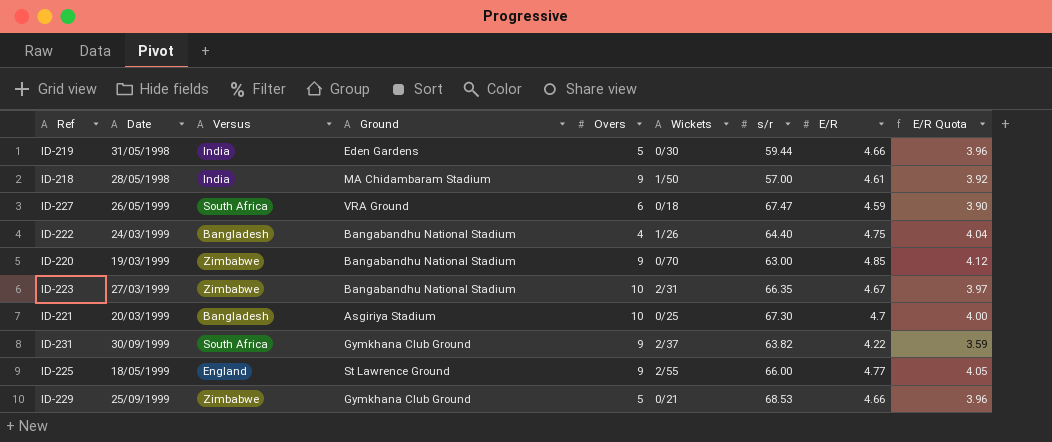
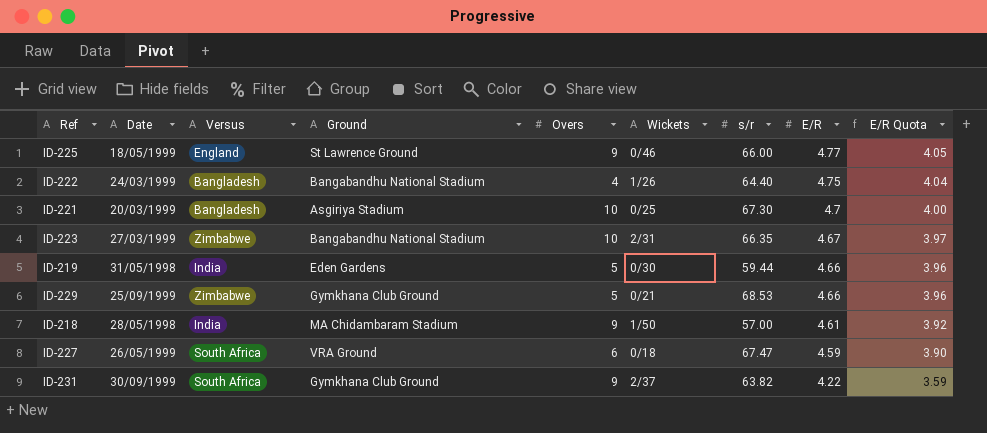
row order: none -> E/R descending
row ID-220: 19/03/1999 | Zimbabwe | Bangabandhu National Stadium | 9 | 0/70 | 63.00 | 4.85 | 4.12 -> none
ID-225 | Wickets: 2/55 -> 0/46

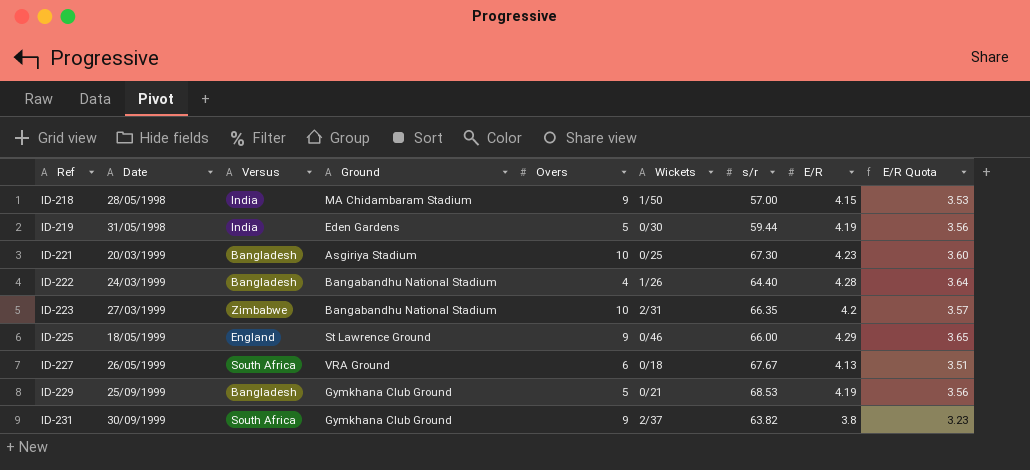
row order: E/R descending -> Ref ascending
ID-218 | E/R: 4.61 -> 4.15
ID-218 | E/R Quota: 3.92 -> 3.53
ID-219 | E/R: 4.66 -> 4.19
ID-219 | E/R Quota: 3.96 -> 3.56
ID-221 | E/R: 4.7 -> 4.23
ID-221 | E/R Quota: 4.00 -> 3.60
ID-222 | E/R: 4.75 -> 4.28
ID-222 | E/R Quota: 4.04 -> 3.64
ID-223 | E/R: 4.67 -> 4.2
ID-223 | E/R Quota: 3.97 -> 3.57
ID-225 | E/R: 4.77 -> 4.29
ID-225 | E/R Quota: 4.05 -> 3.65
ID-227 | s/r: 67.47 -> 67.67
ID-227 | E/R: 4.59 -> 4.13
ID-227 | E/R Quota: 3.90 -> 3.51
ID-229 | Versus: Zimbabwe -> Bangladesh
ID-229 | E/R: 4.66 -> 4.19
ID-229 | E/R Quota: 3.96 -> 3.56
ID-231 | E/R: 4.22 -> 3.8
ID-231 | E/R Quota: 3.59 -> 3.23

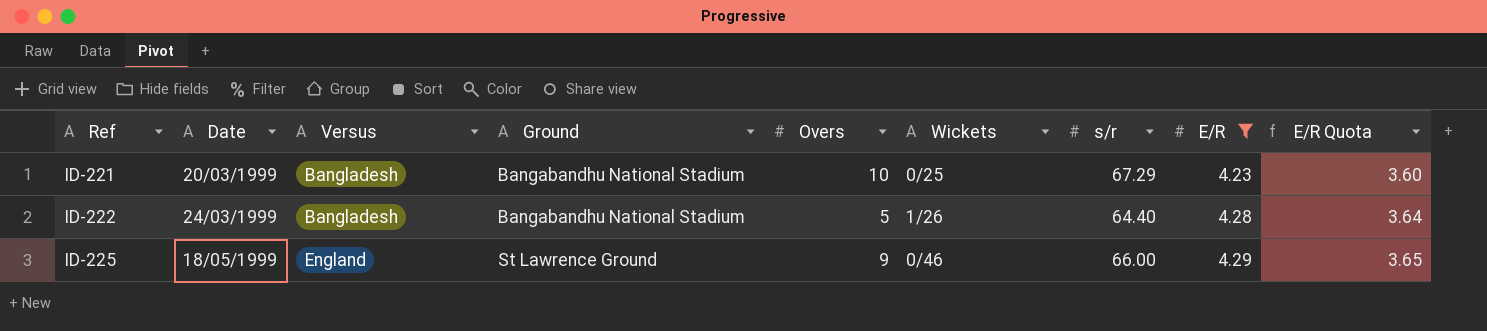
filter: none -> E/R >= 4.23
ID-221 | Ground: Asgiriya Stadium -> Bangabandhu National Stadium
ID-221 | s/r: 67.30 -> 67.29
ID-222 | Overs: 4 -> 5

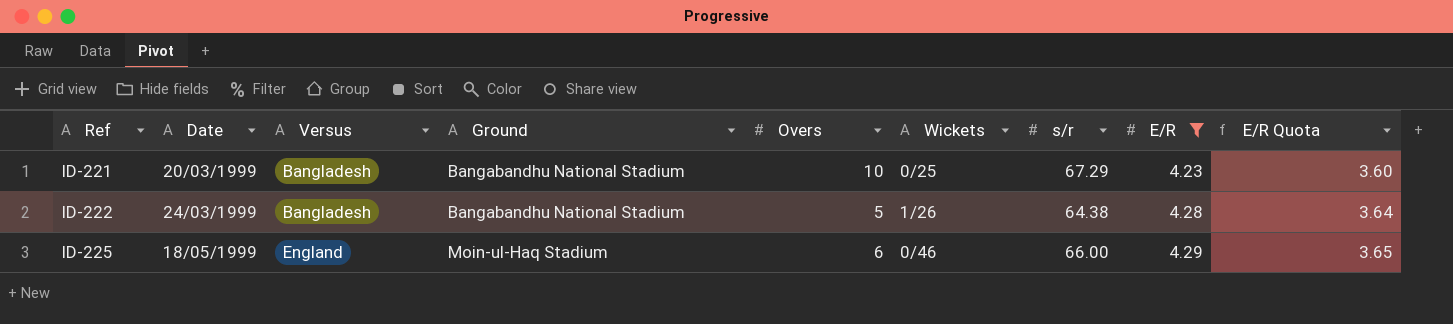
ID-222 | s/r: 64.40 -> 64.38
ID-225 | Ground: St Lawrence Ground -> Moin-ul-Haq Stadium
ID-225 | Overs: 9 -> 6

